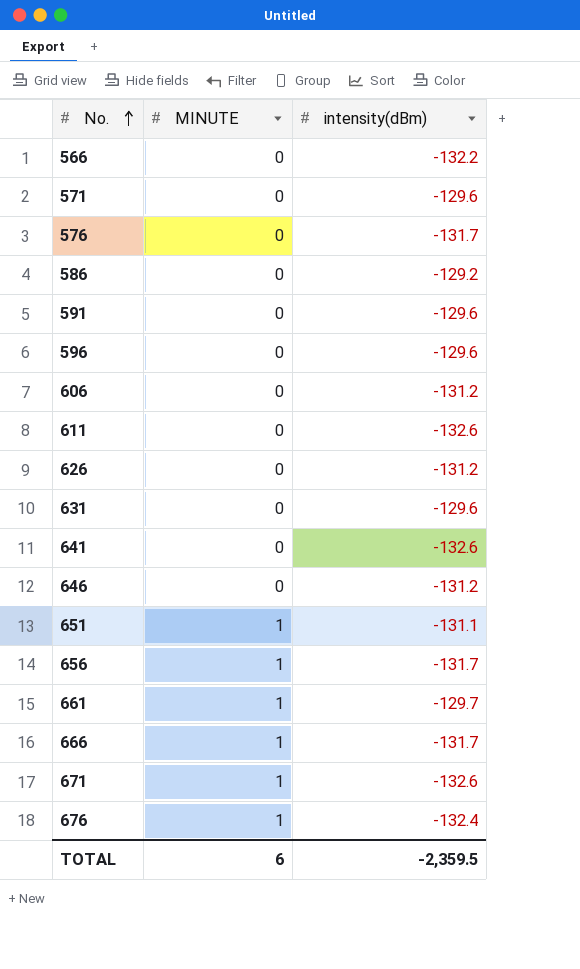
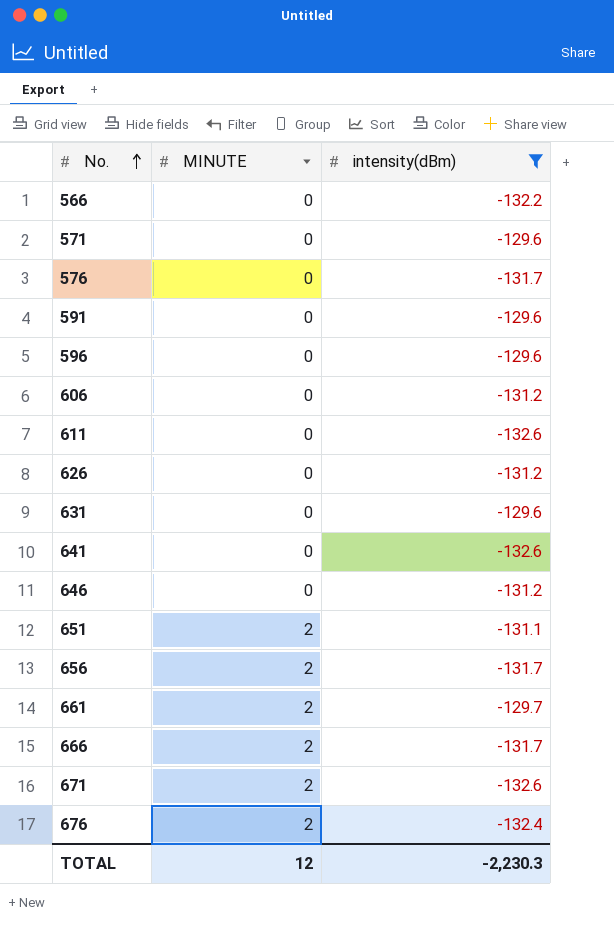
filter: none -> intensity(dBm) != -129.2
651 | MINUTE: 1 -> 2
656 | MINUTE: 1 -> 2
661 | MINUTE: 1 -> 2
666 | MINUTE: 1 -> 2
671 | MINUTE: 1 -> 2
676 | MINUTE: 1 -> 2
TOTAL | MINUTE: 6 -> 12
TOTAL | intensity(dBm): -2,359.5 -> -2,230.3

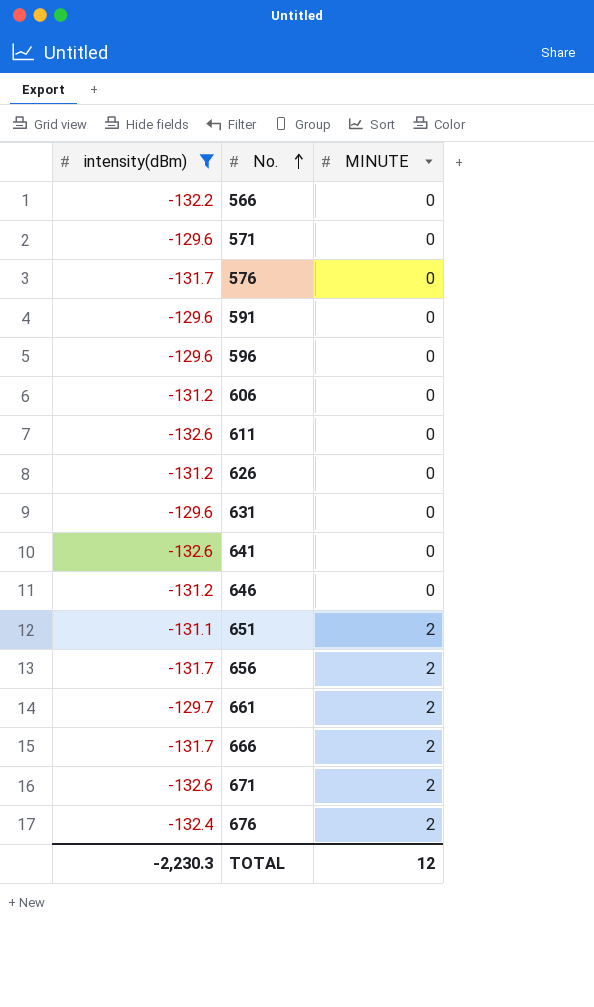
column intensity(dBm) | position: 3 -> 1

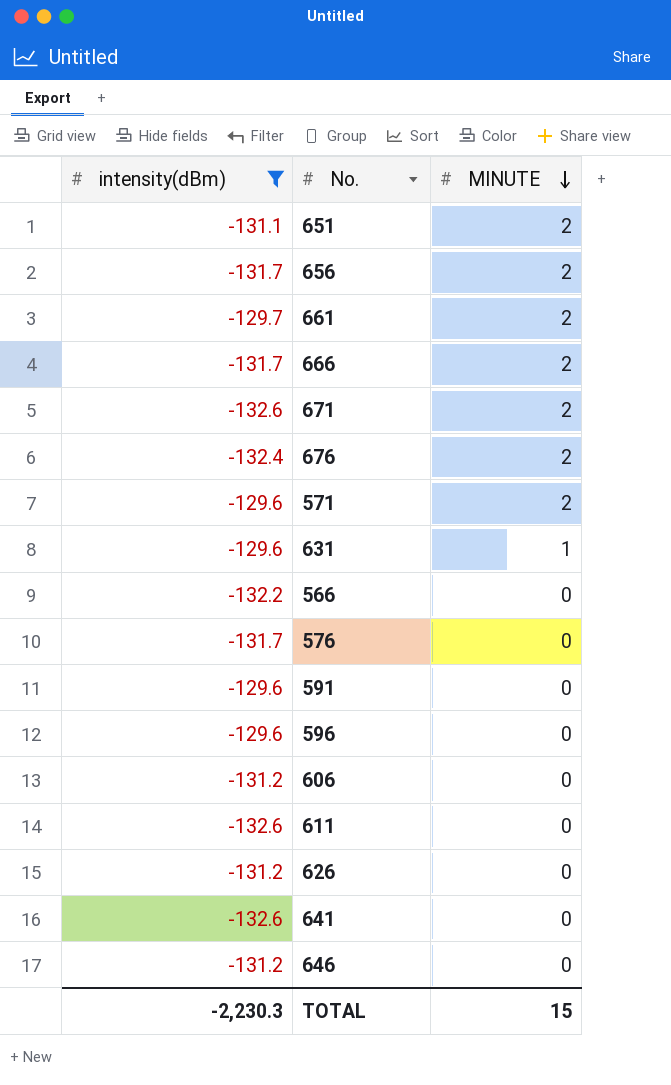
row order: No. ascending -> MINUTE descending
571 | MINUTE: 0 -> 2
631 | MINUTE: 0 -> 1
TOTAL | MINUTE: 12 -> 15

